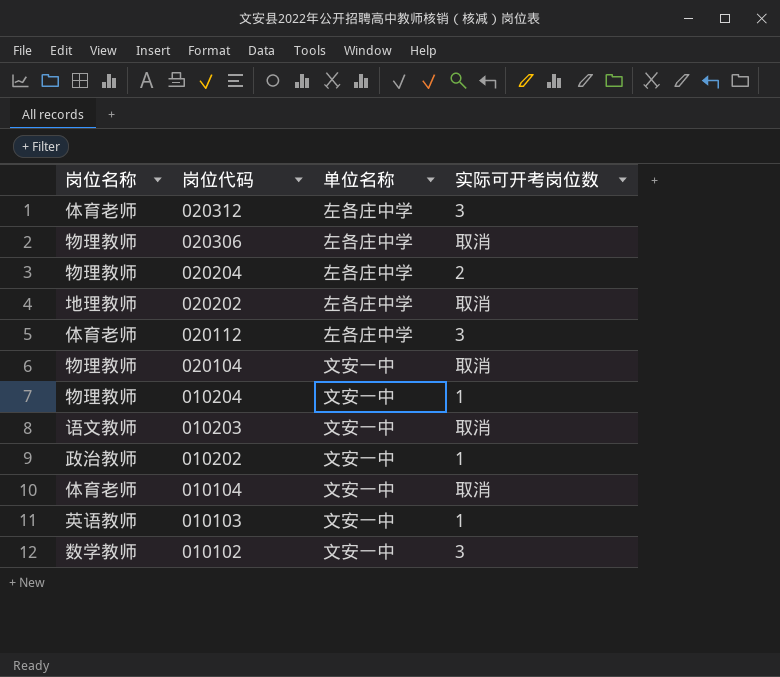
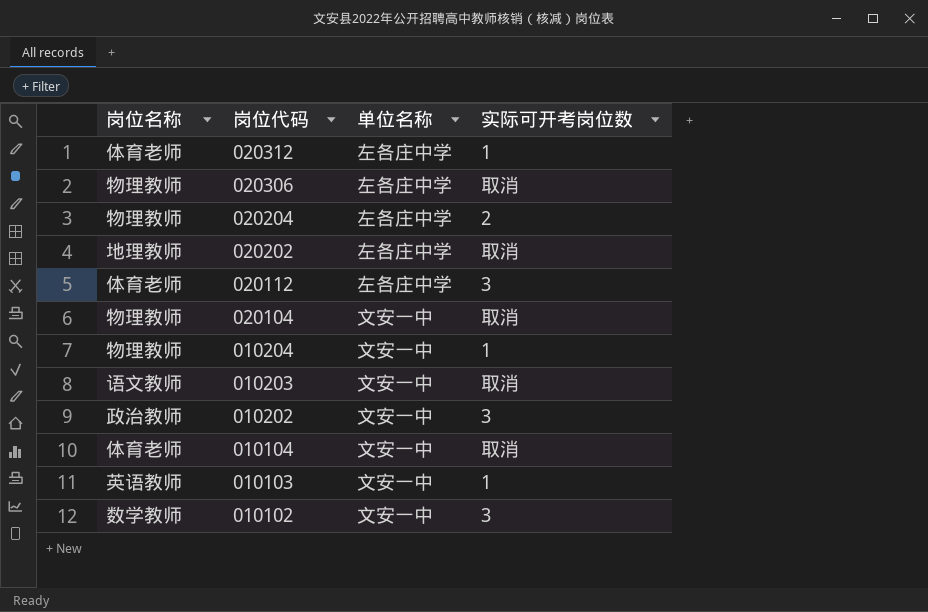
020312 | 实际可开考岗位数: 3 -> 1
010202 | 实际可开考岗位数: 1 -> 3

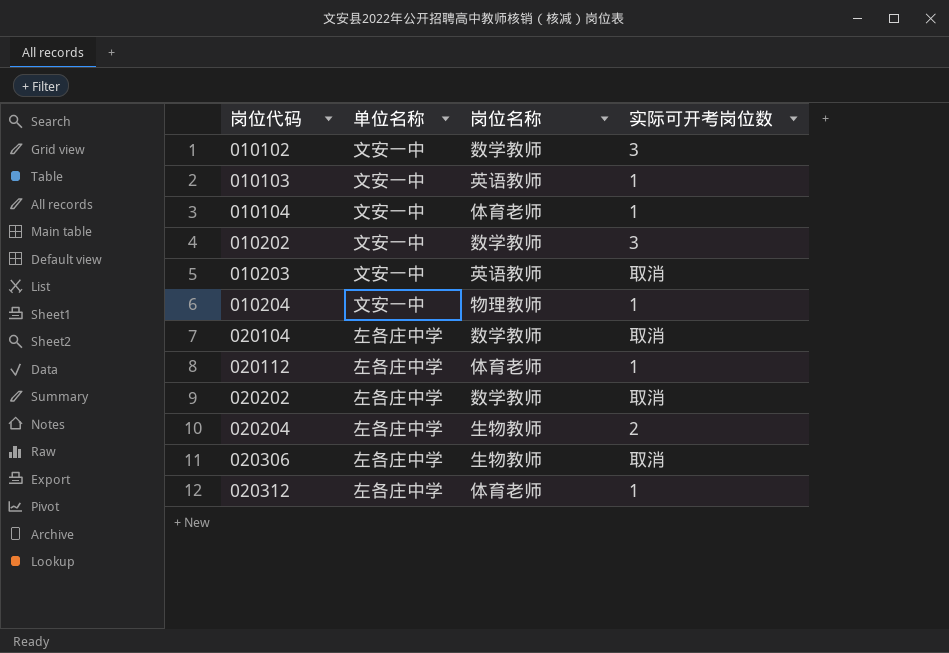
row order: 岗位代码 descending -> 岗位代码 ascending
column 岗位名称 | position: 1 -> 3
010104 | 实际可开考岗位数: 取消 -> 1
010202 | 岗位名称: 政治教师 -> 数学教师
010203 | 岗位名称: 语文教师 -> 英语教师
020104 | 单位名称: 文安一中 -> 左各庄中学
020104 | 岗位名称: 物理教师 -> 数学教师
020112 | 实际可开考岗位数: 3 -> 1
020202 | 岗位名称: 地理教师 -> 数学教师
020204 | 岗位名称: 物理教师 -> 生物教师
020306 | 岗位名称: 物理教师 -> 生物教师

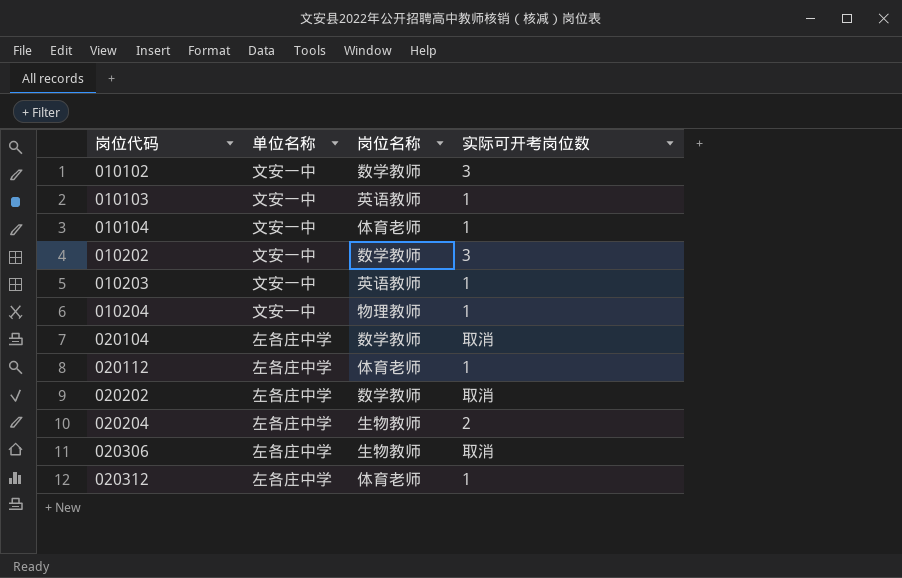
010203 | 实际可开考岗位数: 取消 -> 1

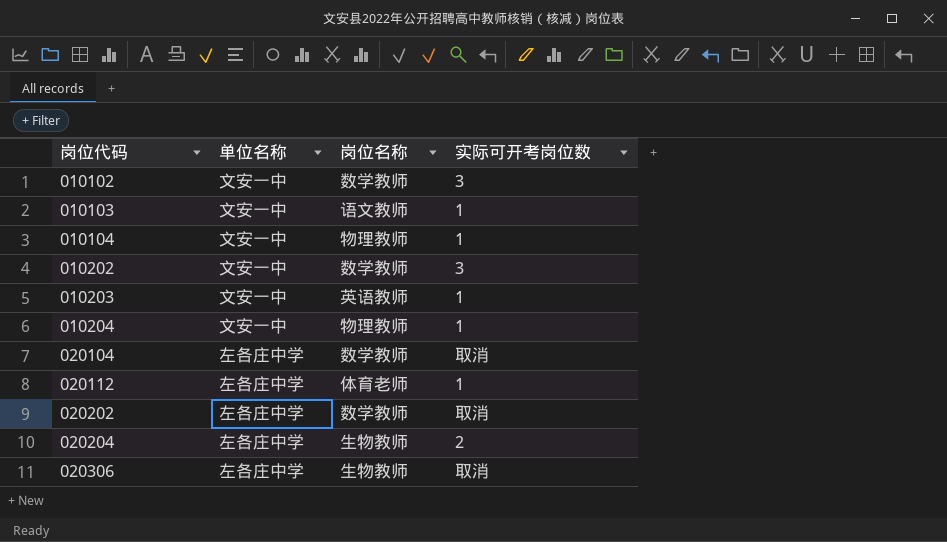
row 020312: 左各庄中学 | 体育老师 | 1 -> none
010103 | 岗位名称: 英语教师 -> 语文教师
010104 | 岗位名称: 体育老师 -> 物理教师

